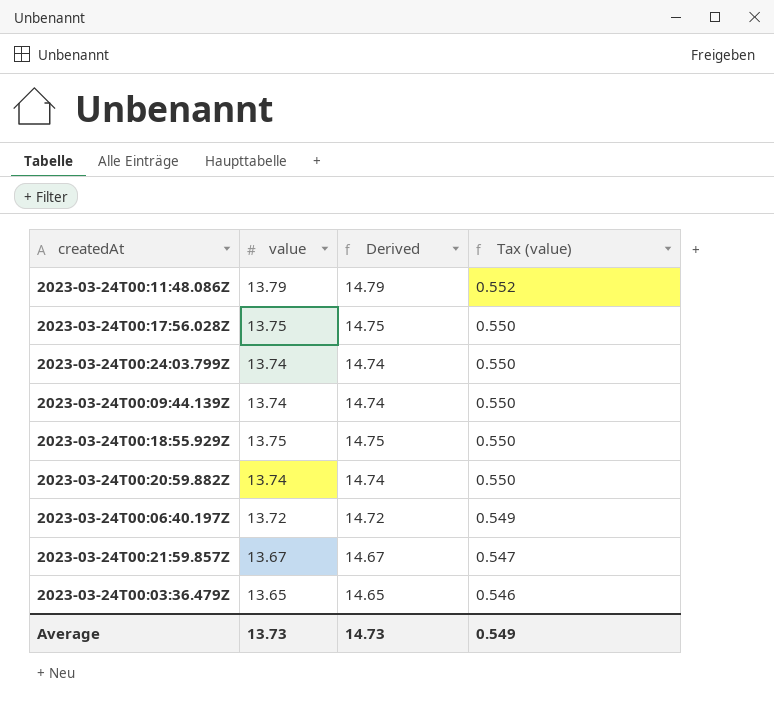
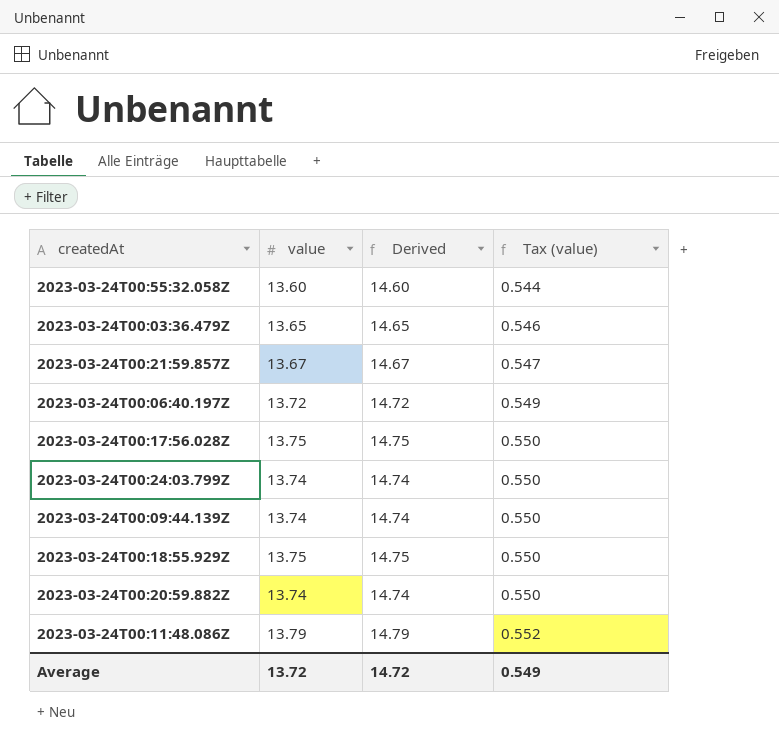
row order: Tax (value) descending -> Tax (value) ascending
row 2023-03-24T00:55:32.058Z: none -> 13.60 | 14.60 | 0.544
Average | value: 13.73 -> 13.72
Average | Derived: 14.73 -> 14.72

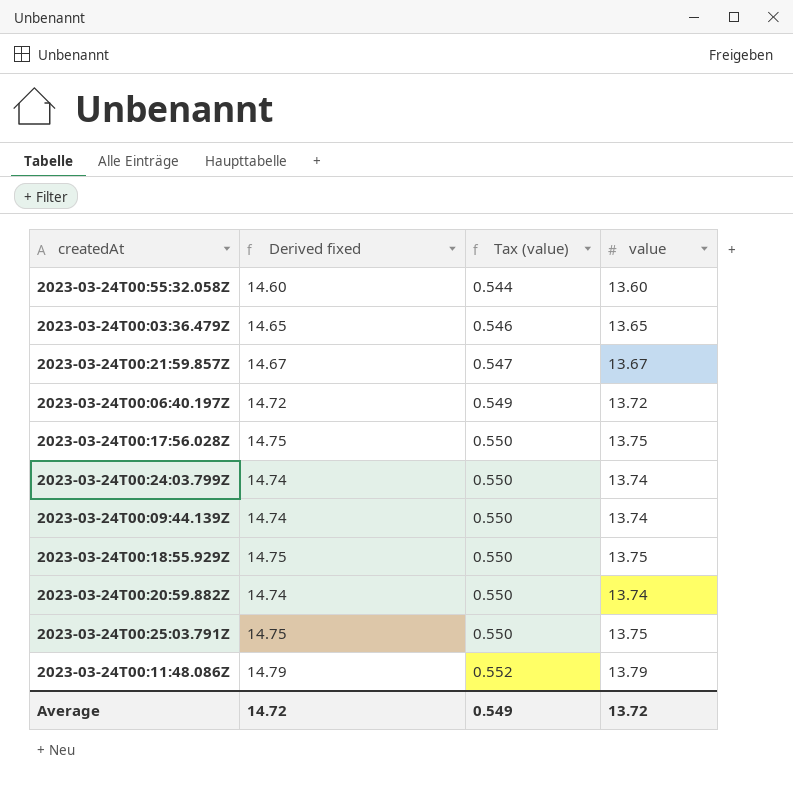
column name: Derived -> Derived fixed
column value | position: 2 -> 4
row 2023-03-24T00:25:03.791Z: none -> 14.75 | 0.550 | 13.75

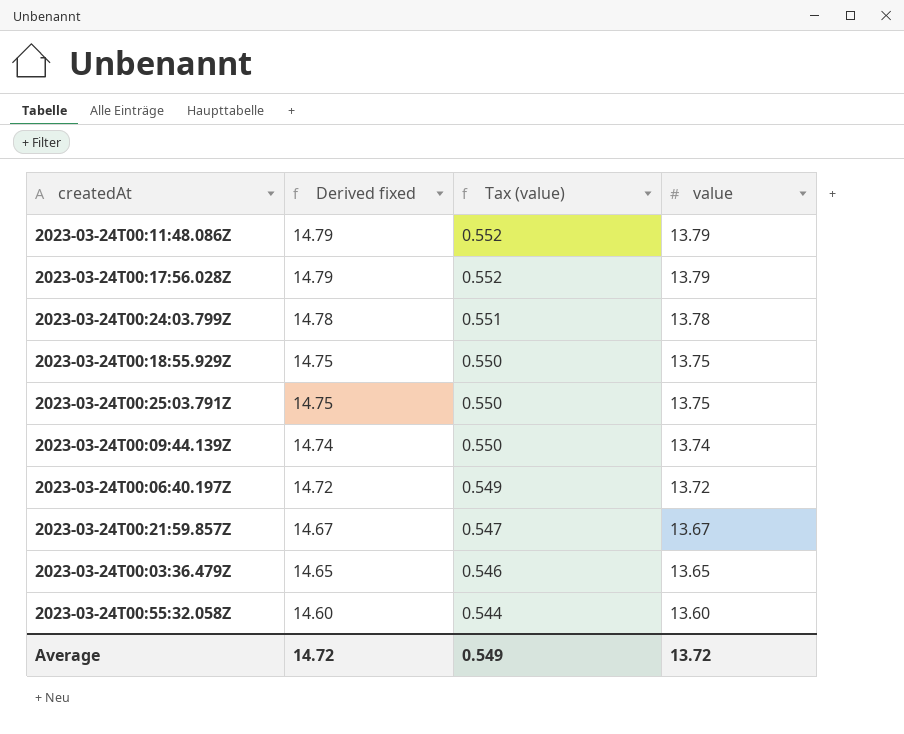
row order: Tax (value) ascending -> Derived fixed descending
row 2023-03-24T00:20:59.882Z: 14.74 | 0.550 | 13.74 -> none
2023-03-24T00:17:56.028Z | Derived fixed: 14.75 -> 14.79
2023-03-24T00:17:56.028Z | Tax (value): 0.550 -> 0.552
2023-03-24T00:17:56.028Z | value: 13.75 -> 13.79
2023-03-24T00:24:03.799Z | Derived fixed: 14.74 -> 14.78
2023-03-24T00:24:03.799Z | Tax (value): 0.550 -> 0.551
2023-03-24T00:24:03.799Z | value: 13.74 -> 13.78

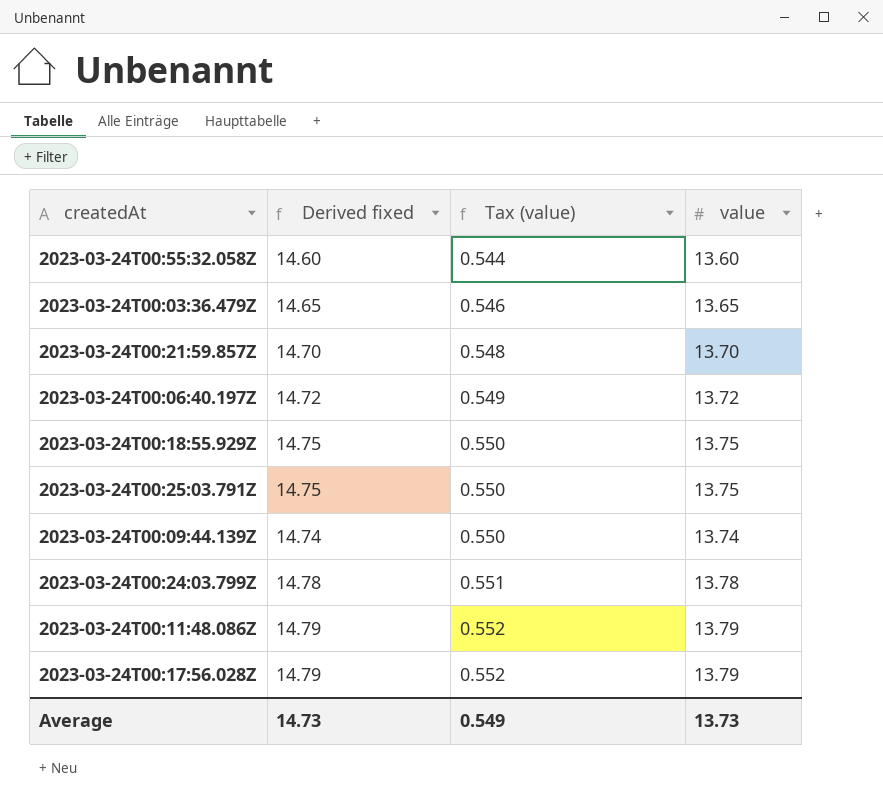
row order: Derived fixed descending -> Tax (value) ascending
2023-03-24T00:21:59.857Z | Derived fixed: 14.67 -> 14.70
2023-03-24T00:21:59.857Z | Tax (value): 0.547 -> 0.548
2023-03-24T00:21:59.857Z | value: 13.67 -> 13.70
Average | Derived fixed: 14.72 -> 14.73
Average | value: 13.72 -> 13.73

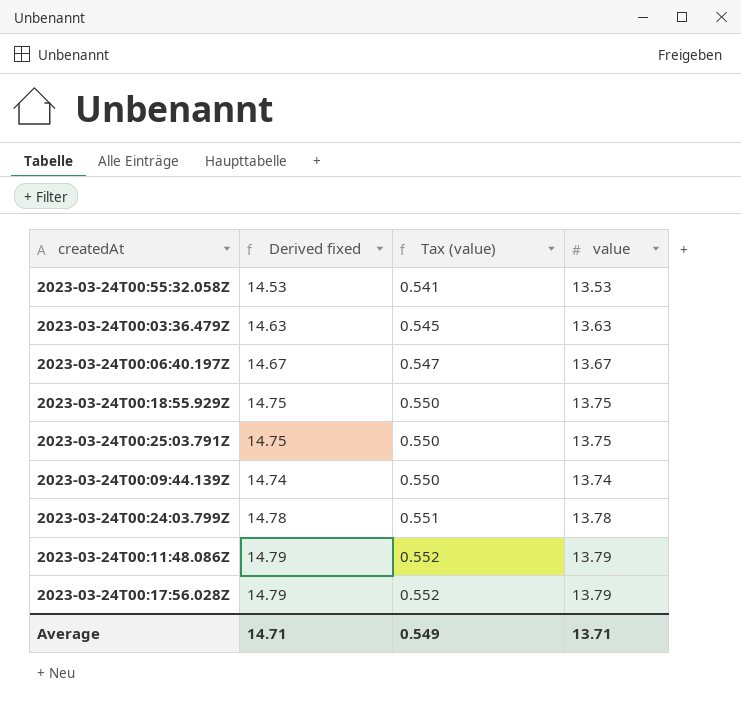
row 2023-03-24T00:21:59.857Z: 14.70 | 0.548 | 13.70 -> none
2023-03-24T00:55:32.058Z | Derived fixed: 14.60 -> 14.53
2023-03-24T00:55:32.058Z | Tax (value): 0.544 -> 0.541
2023-03-24T00:55:32.058Z | value: 13.60 -> 13.53
2023-03-24T00:03:36.479Z | Derived fixed: 14.65 -> 14.63
2023-03-24T00:03:36.479Z | Tax (value): 0.546 -> 0.545
2023-03-24T00:03:36.479Z | value: 13.65 -> 13.63
2023-03-24T00:06:40.197Z | Derived fixed: 14.72 -> 14.67
2023-03-24T00:06:40.197Z | Tax (value): 0.549 -> 0.547
2023-03-24T00:06:40.197Z | value: 13.72 -> 13.67
Average | Derived fixed: 14.73 -> 14.71
Average | value: 13.73 -> 13.71

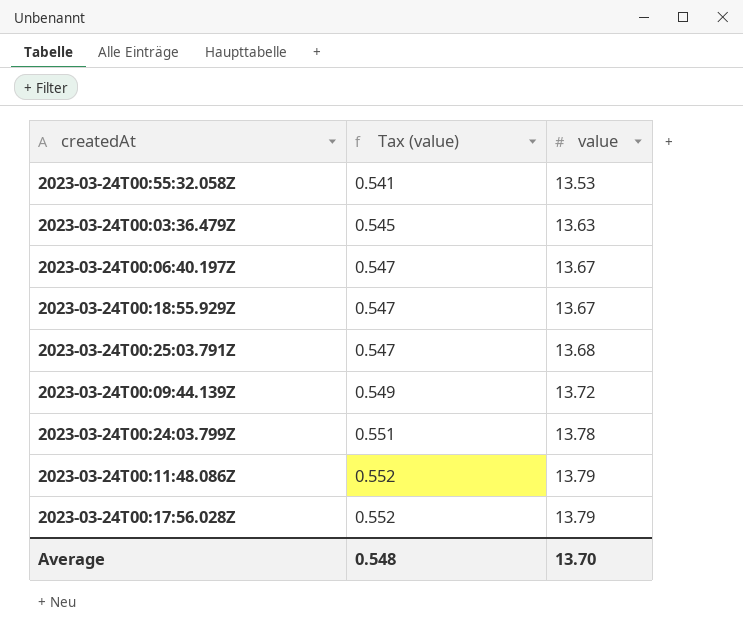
column Derived fixed | formula: [value] + 1 -> none
2023-03-24T00:18:55.929Z | Tax (value): 0.550 -> 0.547
2023-03-24T00:18:55.929Z | value: 13.75 -> 13.67
2023-03-24T00:25:03.791Z | Tax (value): 0.550 -> 0.547
2023-03-24T00:25:03.791Z | value: 13.75 -> 13.68
2023-03-24T00:09:44.139Z | Tax (value): 0.550 -> 0.549
2023-03-24T00:09:44.139Z | value: 13.74 -> 13.72
Average | Tax (value): 0.549 -> 0.548
Average | value: 13.71 -> 13.70

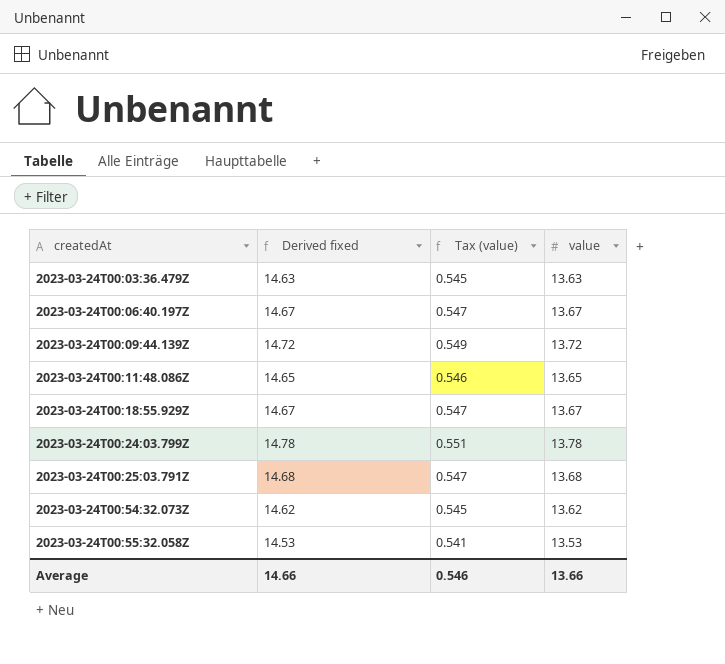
row order: Tax (value) ascending -> createdAt ascending
column Derived fixed | formula: none -> [value] + 1
row 2023-03-24T00:17:56.028Z: 0.552 | 13.79 -> none
2023-03-24T00:11:48.086Z | Tax (value): 0.552 -> 0.546
2023-03-24T00:11:48.086Z | value: 13.79 -> 13.65
row 2023-03-24T00:54:32.073Z: none -> 14.62 | 0.545 | 13.62
Average | Tax (value): 0.548 -> 0.546
Average | value: 13.70 -> 13.66

